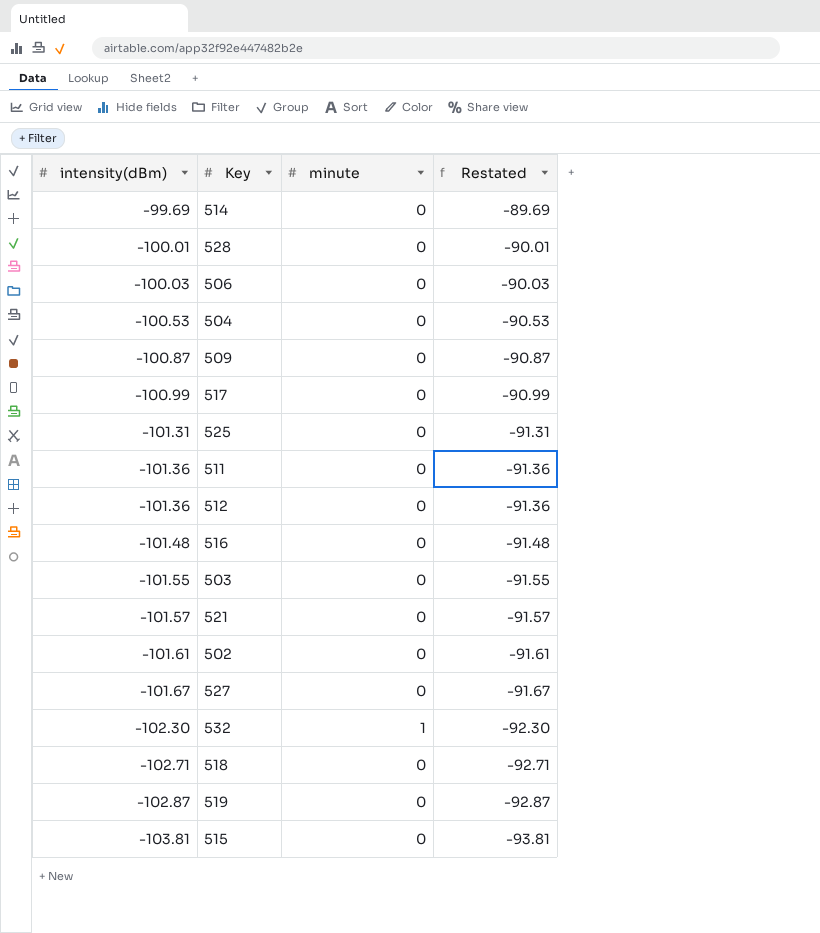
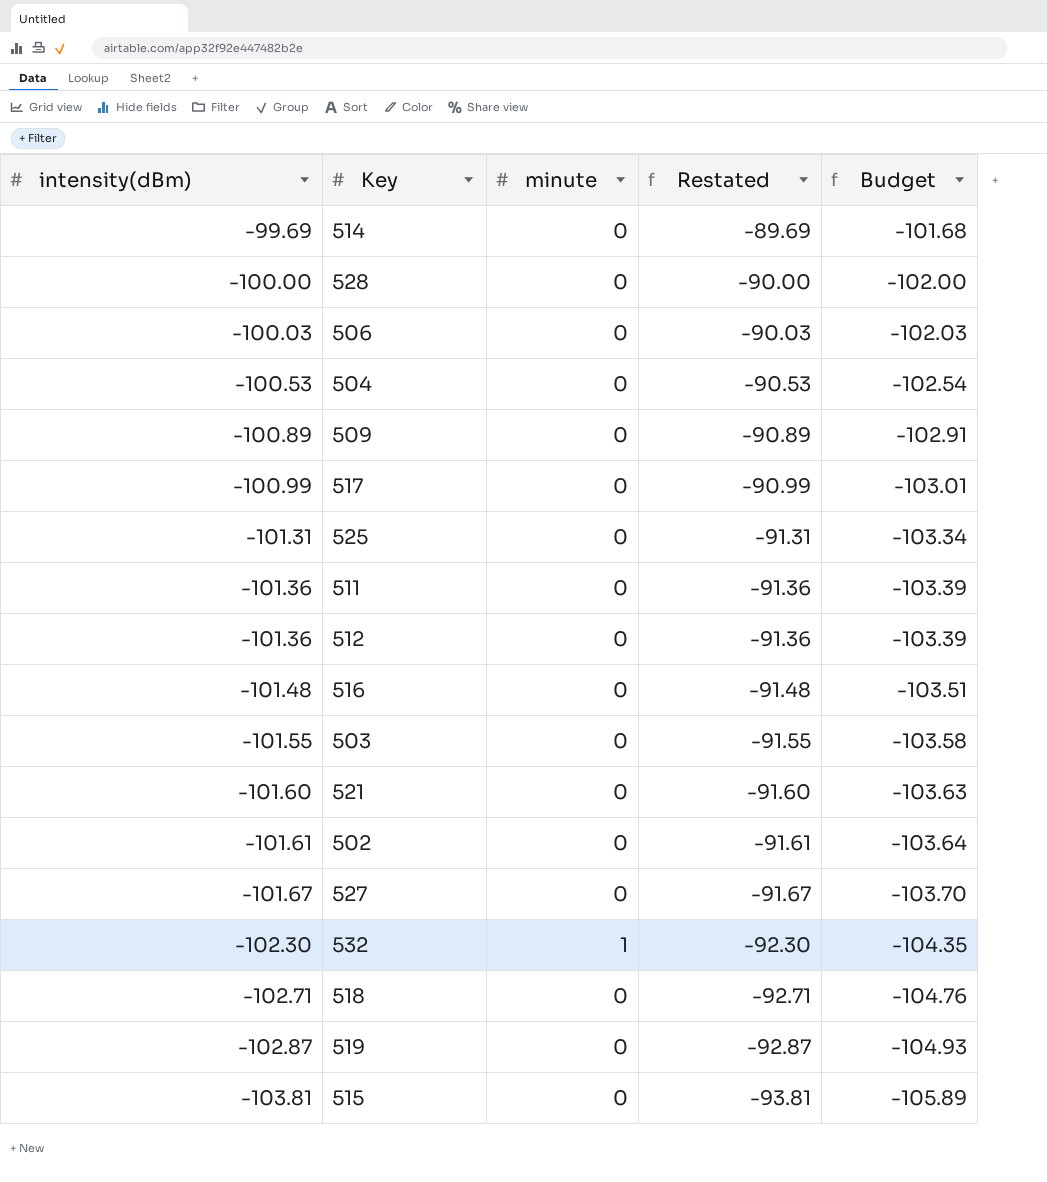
column Budget | formula: none -> [intensity(dBm)] * 1.02
528 | intensity(dBm): -100.01 -> -100.00
528 | Restated: -90.01 -> -90.00
509 | intensity(dBm): -100.87 -> -100.89
509 | Restated: -90.87 -> -90.89
521 | intensity(dBm): -101.57 -> -101.60
521 | Restated: -91.57 -> -91.60

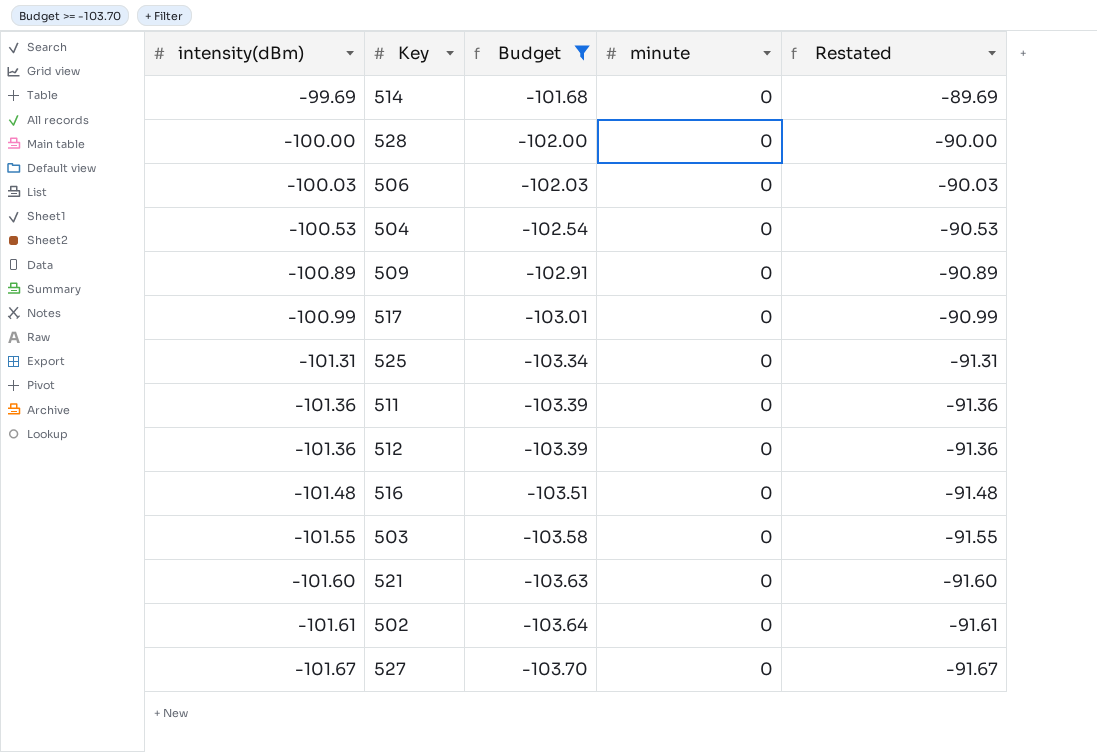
filter: none -> Budget >= -103.70
column Budget | position: 5 -> 3

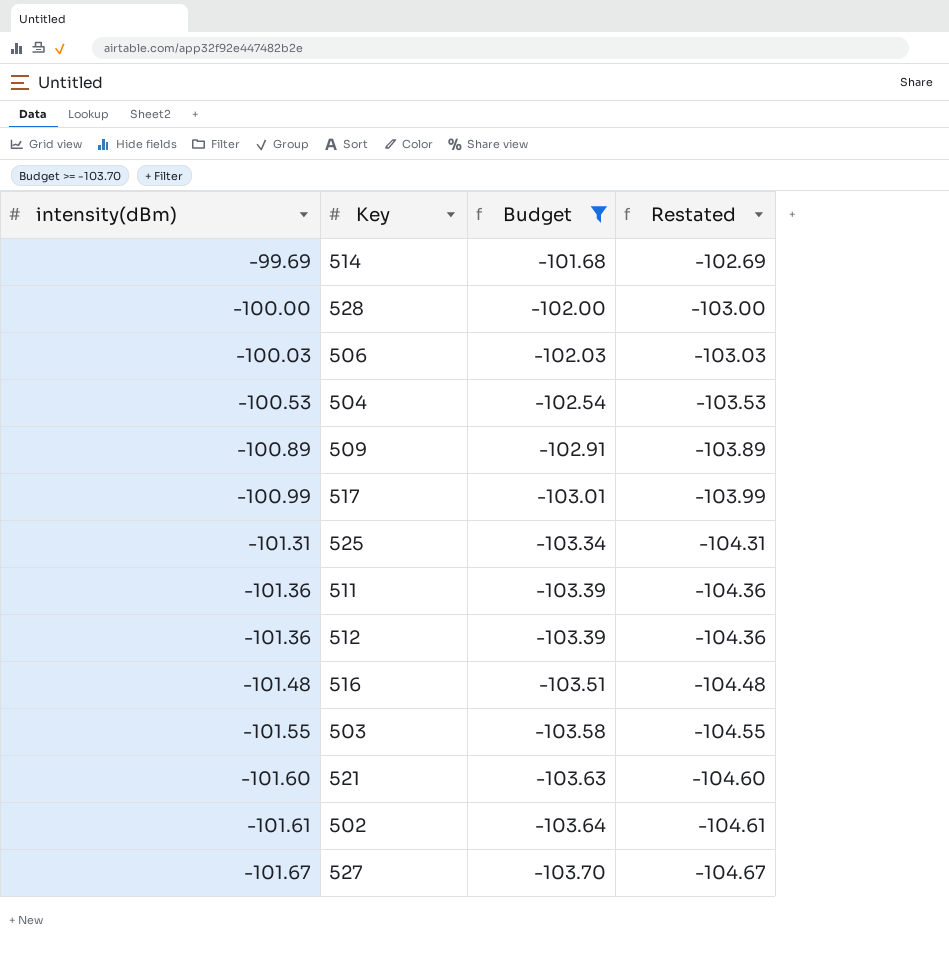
column minute | position: 4 -> none
column Restated | formula: [intensity(dBm)] + 10 -> [intensity(dBm)] - 3

